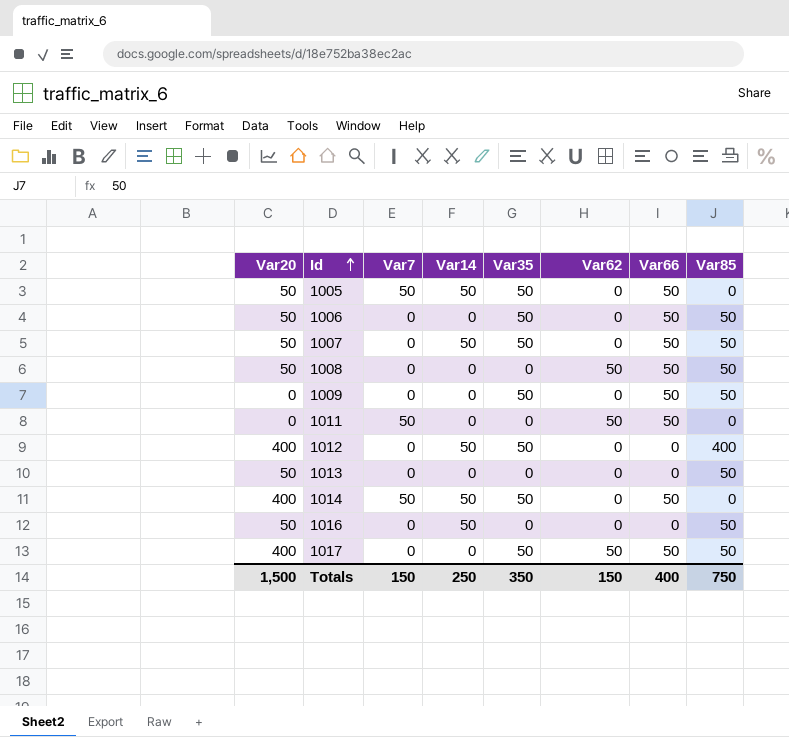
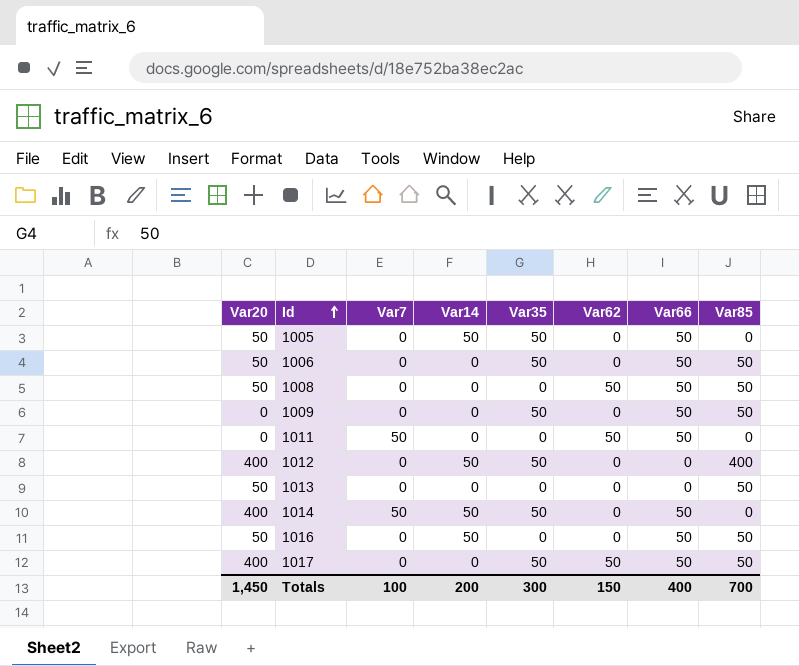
row 1007: 50 | 0 | 50 | 50 | 0 | 50 | 50 -> none
1005 | Var7: 50 -> 0
1016 | Var66: 0 -> 50
Totals | Var20: 1,500 -> 1,450
Totals | Var7: 150 -> 100
Totals | Var14: 250 -> 200
Totals | Var35: 350 -> 300
Totals | Var85: 750 -> 700

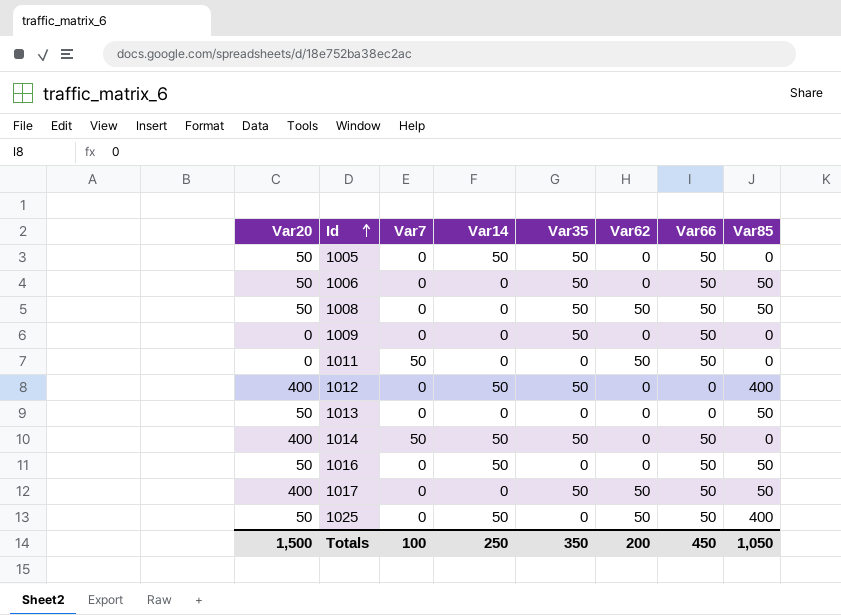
1008 | Var35: 0 -> 50
1009 | Var85: 50 -> 0
row 1025: none -> 50 | 0 | 50 | 0 | 50 | 50 | 400
Totals | Var20: 1,450 -> 1,500
Totals | Var14: 200 -> 250
Totals | Var35: 300 -> 350
Totals | Var62: 150 -> 200
Totals | Var66: 400 -> 450
Totals | Var85: 700 -> 1,050

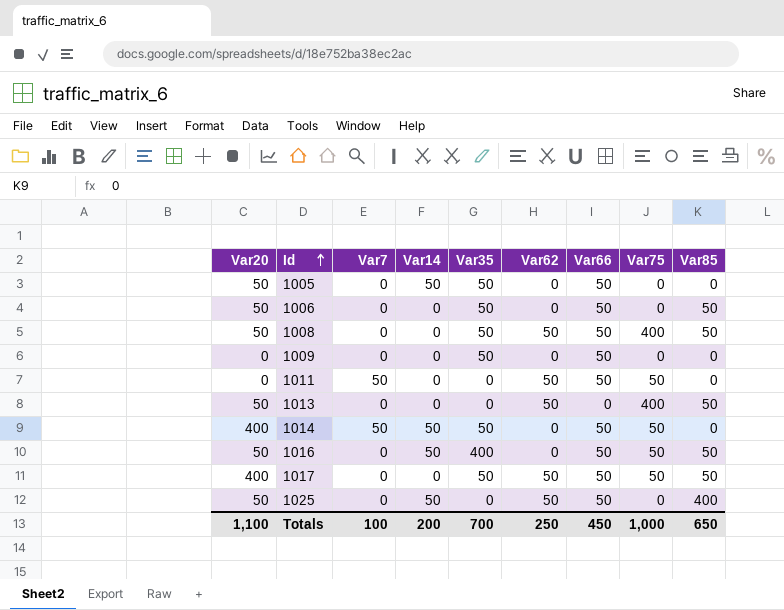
column Var75 | position: none -> 8
row 1012: 400 | 0 | 50 | 50 | 0 | 0 | 400 -> none
1013 | Var62: 0 -> 50
1016 | Var35: 0 -> 400
Totals | Var20: 1,500 -> 1,100
Totals | Var14: 250 -> 200
Totals | Var35: 350 -> 700
Totals | Var62: 200 -> 250
Totals | Var85: 1,050 -> 650

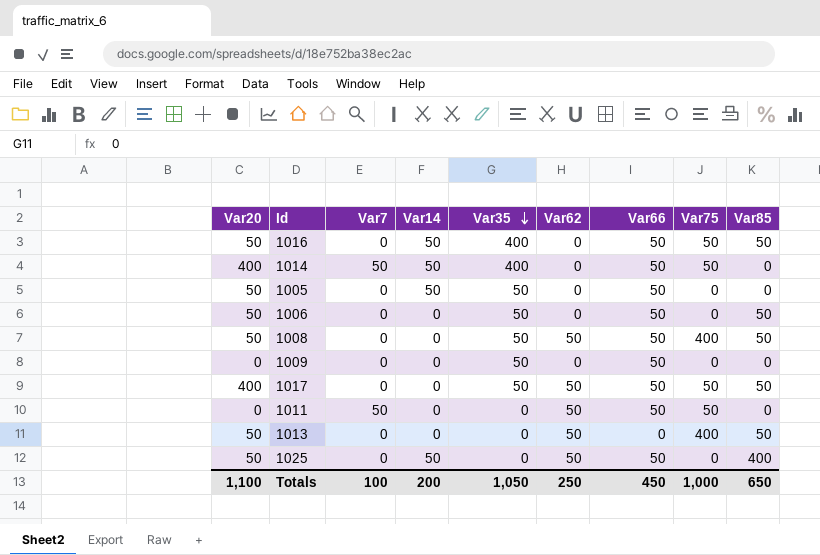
row order: Id ascending -> Var35 descending
1014 | Var35: 50 -> 400
Totals | Var35: 700 -> 1,050

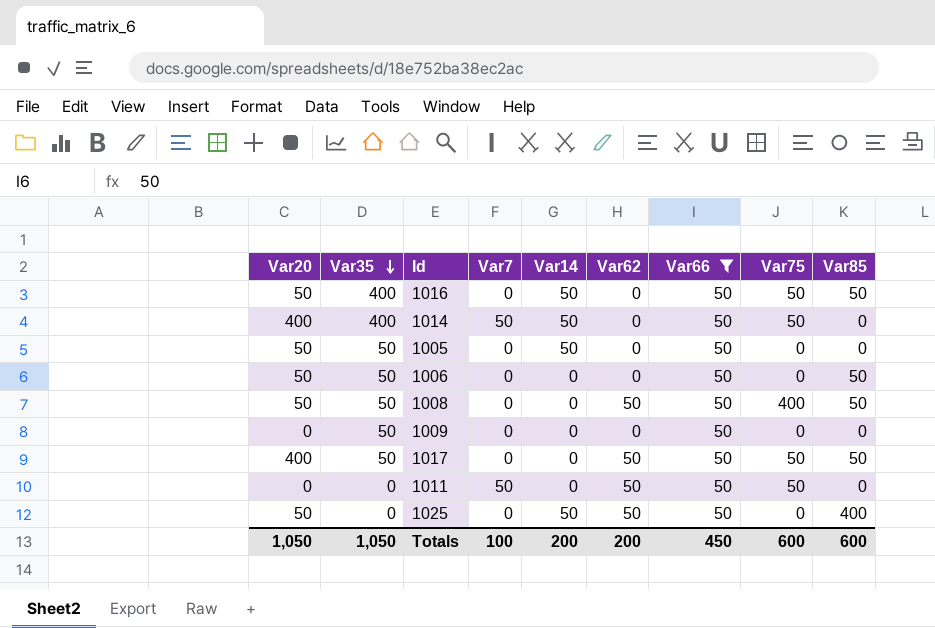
filter: none -> Var66 = 50
column Var35 | position: 5 -> 2
Totals | Var20: 1,100 -> 1,050
Totals | Var62: 250 -> 200
Totals | Var75: 1,000 -> 600
Totals | Var85: 650 -> 600

